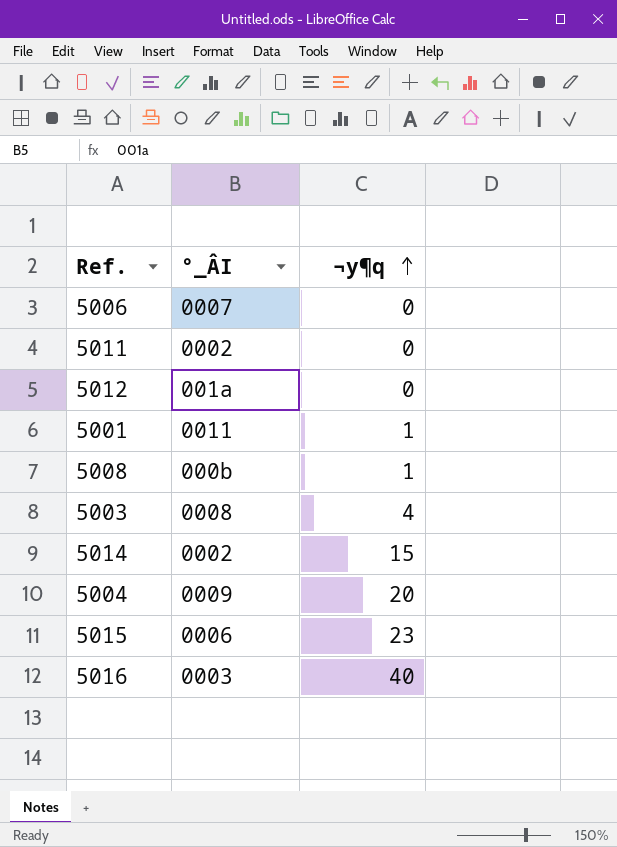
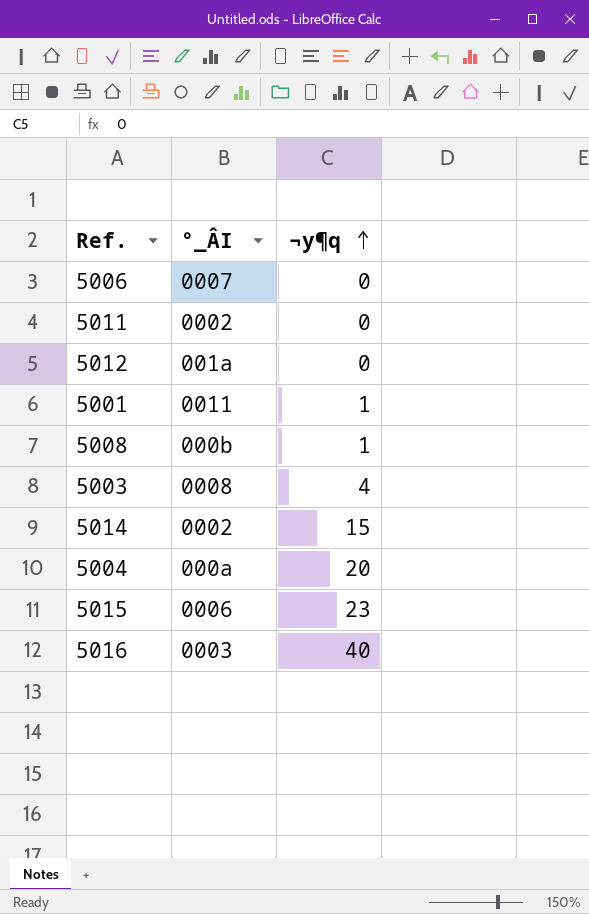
5004 | °_ÂI: 0009 -> 000a

